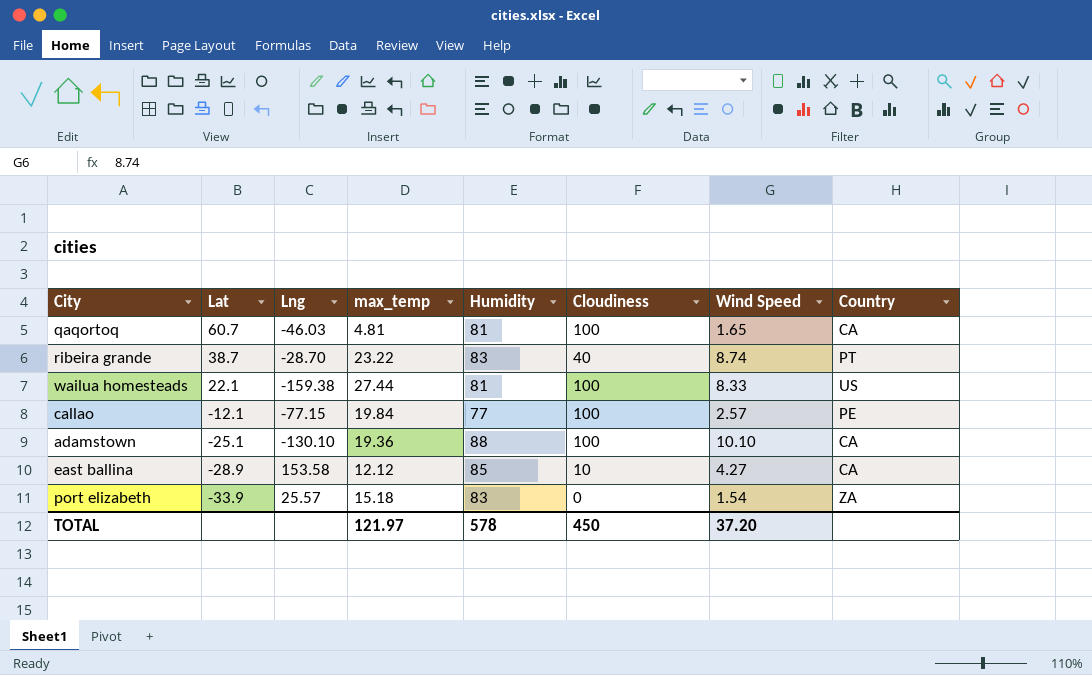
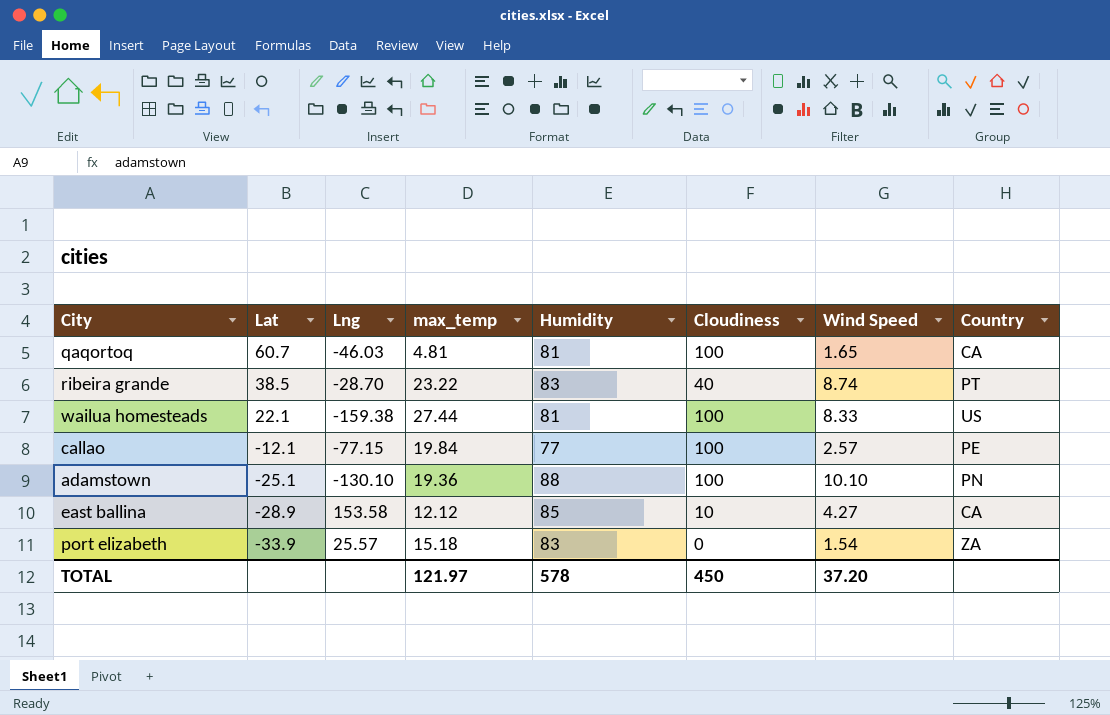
ribeira grande | Lat: 38.7 -> 38.5
adamstown | Country: CA -> PN

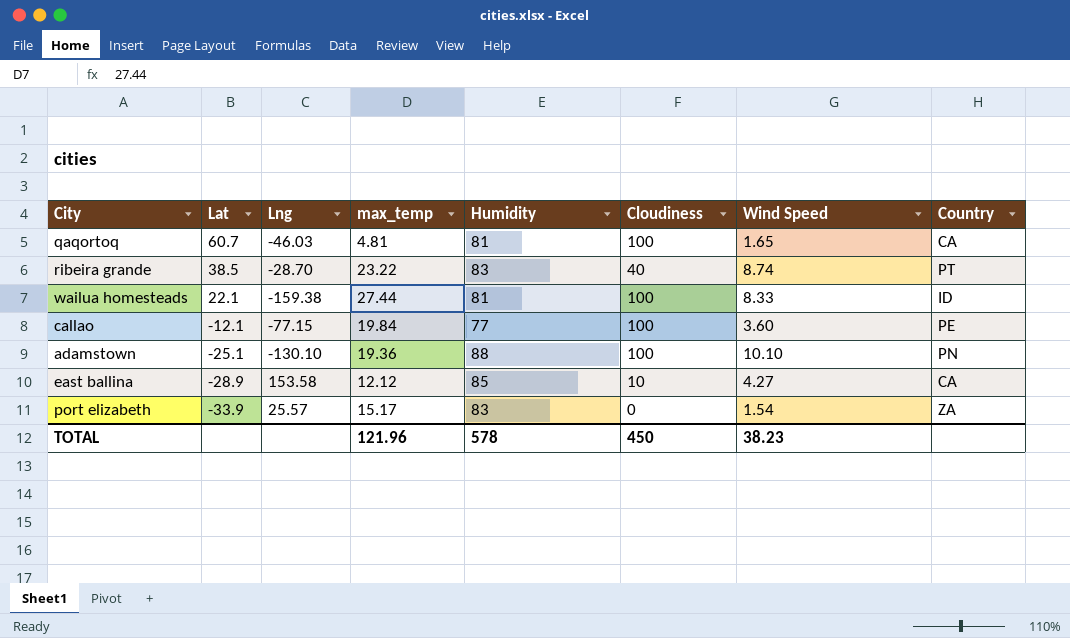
wailua homesteads | Country: US -> ID
callao | Wind Speed: 2.57 -> 3.60
port elizabeth | max_temp: 15.18 -> 15.17
TOTAL | max_temp: 121.97 -> 121.96
TOTAL | Wind Speed: 37.20 -> 38.23

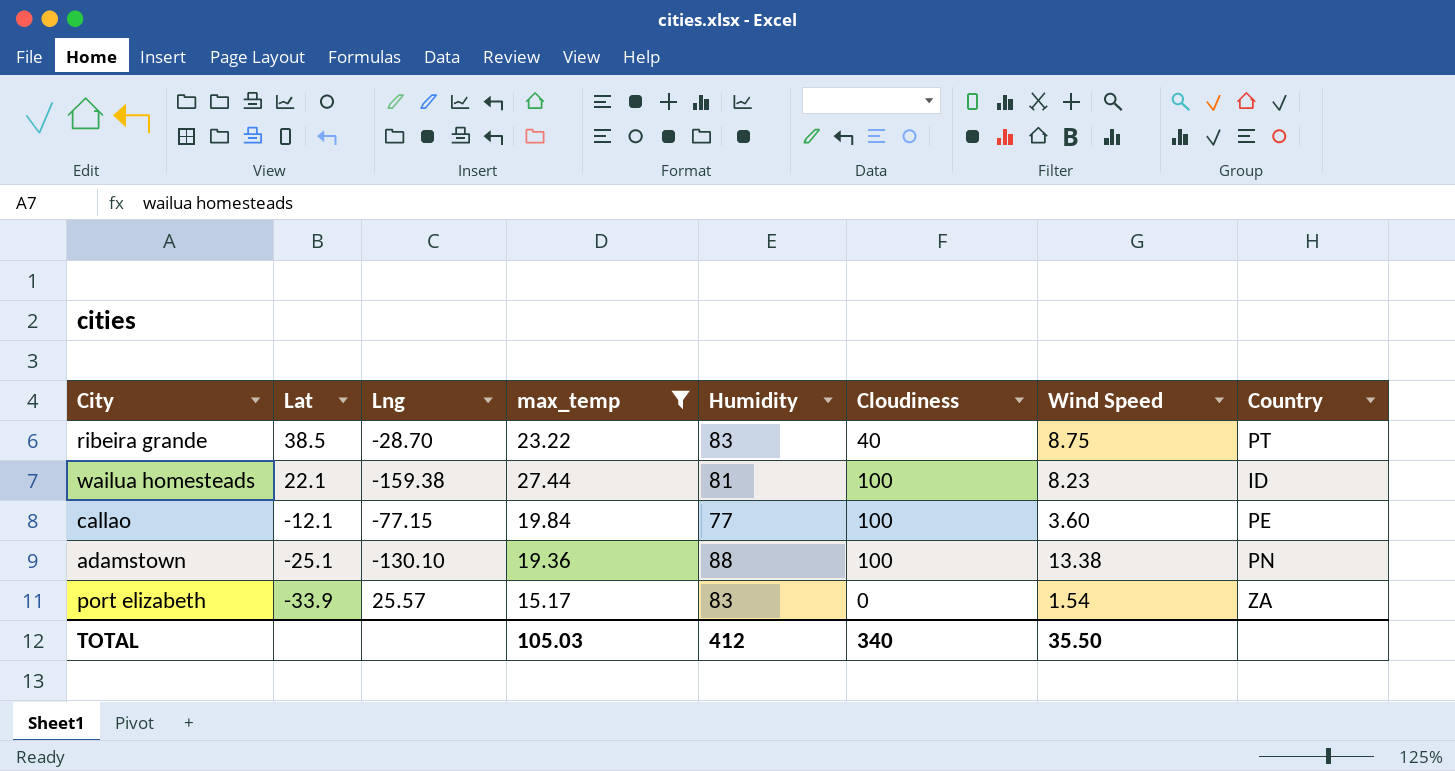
filter: none -> max_temp >= 15.17
ribeira grande | Wind Speed: 8.74 -> 8.75
wailua homesteads | Wind Speed: 8.33 -> 8.23
adamstown | Wind Speed: 10.10 -> 13.38
TOTAL | max_temp: 121.96 -> 105.03
TOTAL | Humidity: 578 -> 412
TOTAL | Cloudiness: 450 -> 340
TOTAL | Wind Speed: 38.23 -> 35.50

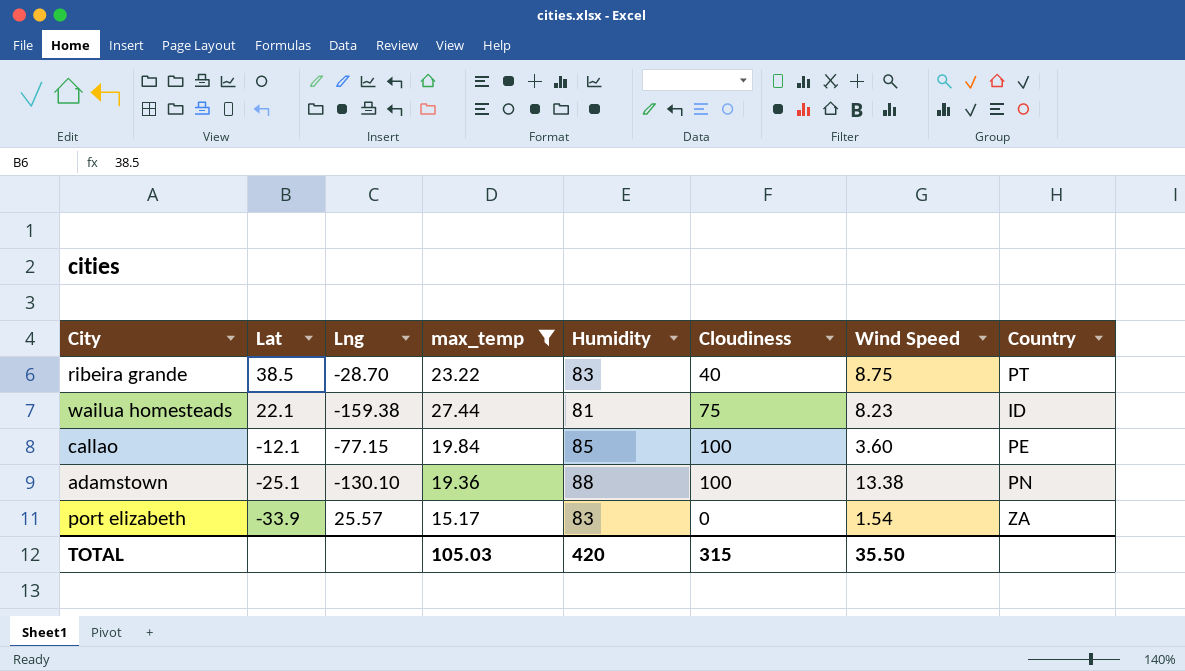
wailua homesteads | Cloudiness: 100 -> 75
callao | Humidity: 77 -> 85
TOTAL | Humidity: 412 -> 420
TOTAL | Cloudiness: 340 -> 315

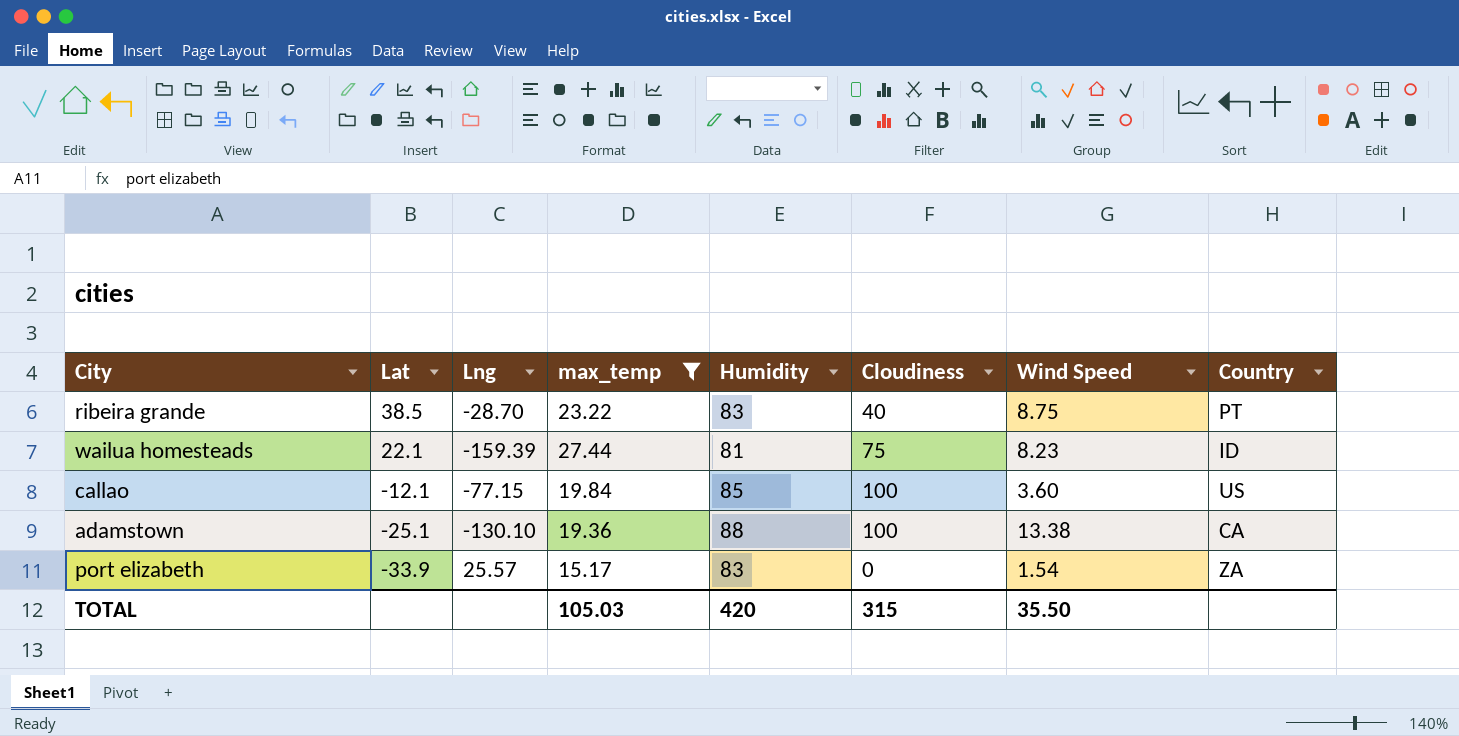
wailua homesteads | Lng: -159.38 -> -159.39
callao | Country: PE -> US
adamstown | Country: PN -> CA

